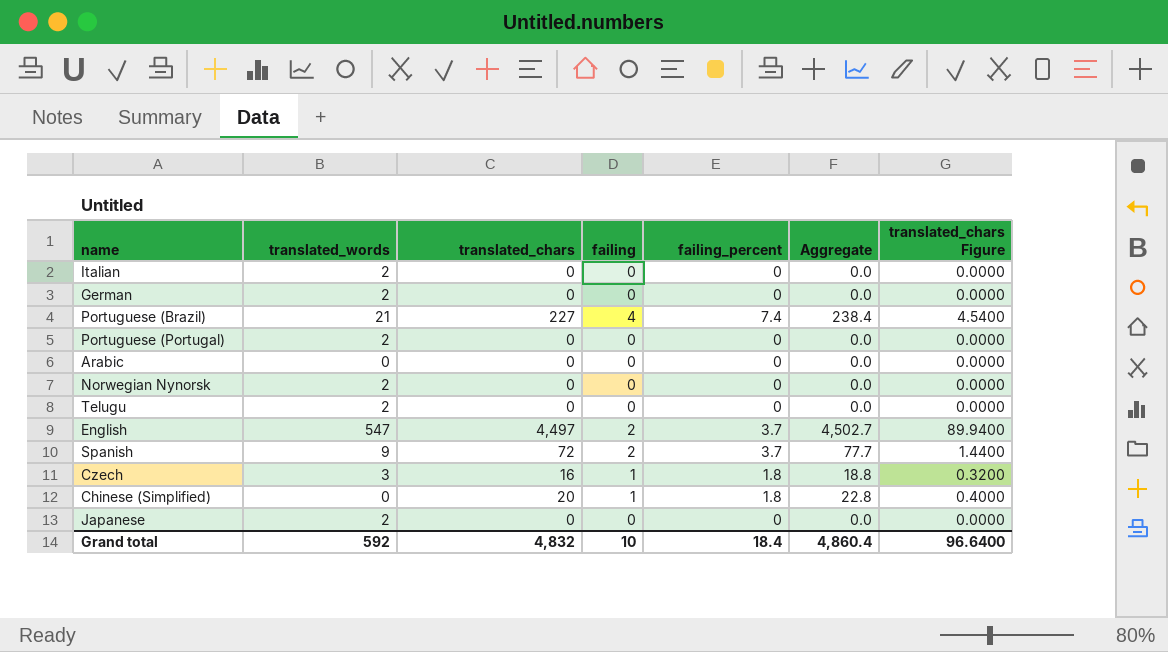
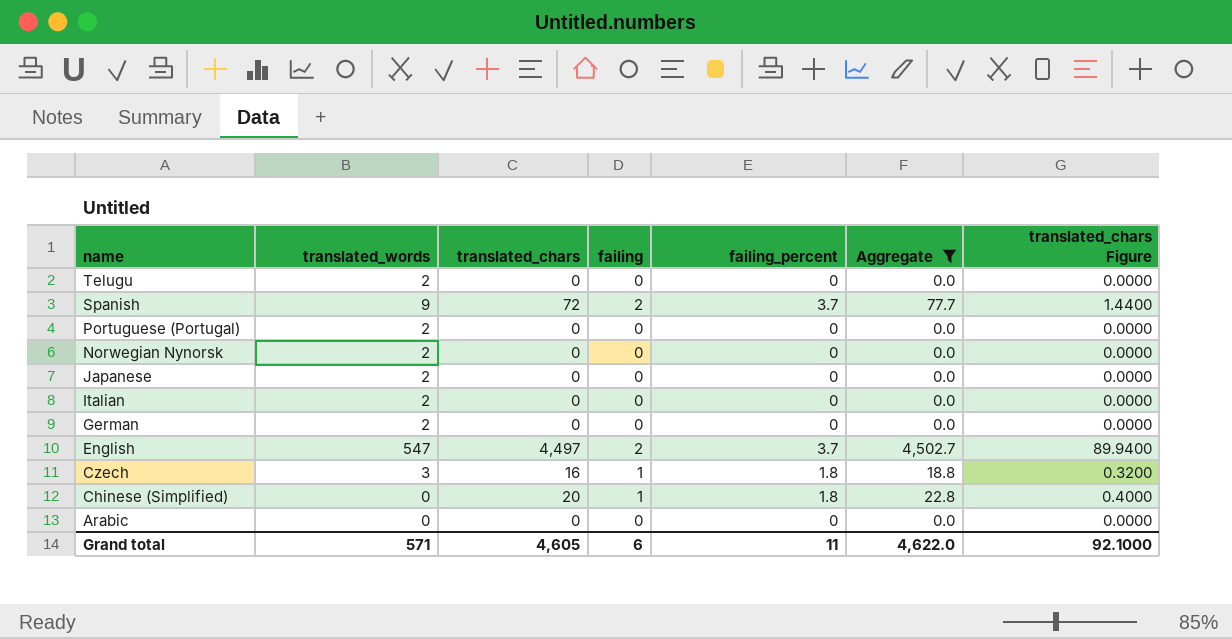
filter: none -> Aggregate != 238.4
row order: none -> name descending
Grand total | translated_words: 592 -> 571
Grand total | translated_chars: 4,832 -> 4,605
Grand total | failing: 10 -> 6
Grand total | failing_percent: 18.4 -> 11
Grand total | Aggregate: 4,860.4 -> 4,622.0
Grand total | translated_chars Figure: 96.6400 -> 92.1000

